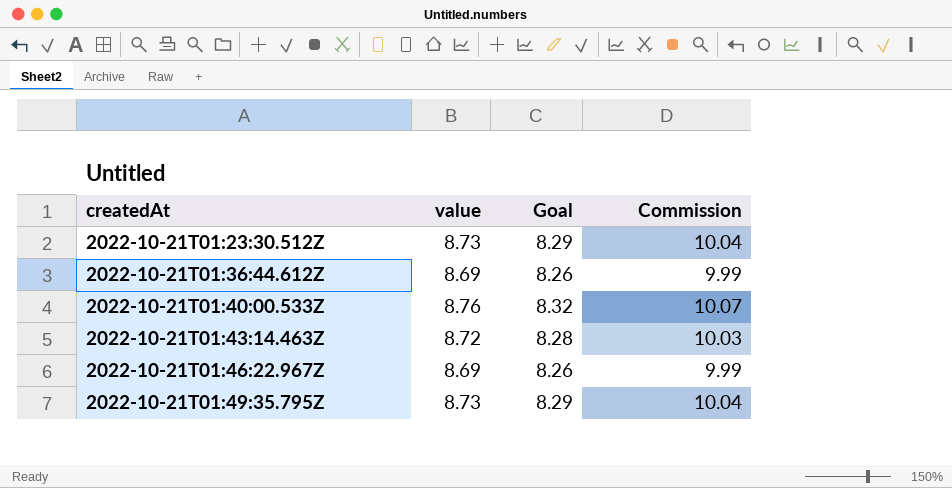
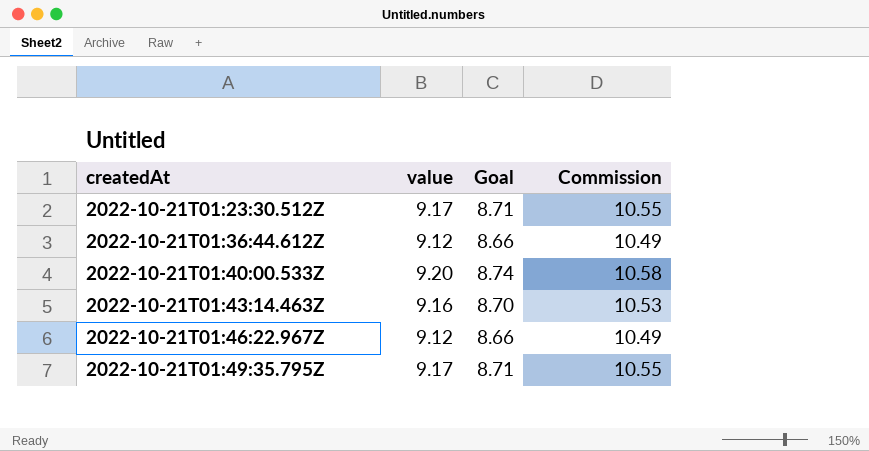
2022-10-21T01:23:30.512Z | value: 8.73 -> 9.17
2022-10-21T01:23:30.512Z | Goal: 8.29 -> 8.71
2022-10-21T01:23:30.512Z | Commission: 10.04 -> 10.55
2022-10-21T01:36:44.612Z | value: 8.69 -> 9.12
2022-10-21T01:36:44.612Z | Goal: 8.26 -> 8.66
2022-10-21T01:36:44.612Z | Commission: 9.99 -> 10.49
2022-10-21T01:40:00.533Z | value: 8.76 -> 9.20
2022-10-21T01:40:00.533Z | Goal: 8.32 -> 8.74
2022-10-21T01:40:00.533Z | Commission: 10.07 -> 10.58
2022-10-21T01:43:14.463Z | value: 8.72 -> 9.16
2022-10-21T01:43:14.463Z | Goal: 8.28 -> 8.70
2022-10-21T01:43:14.463Z | Commission: 10.03 -> 10.53
2022-10-21T01:46:22.967Z | value: 8.69 -> 9.12
2022-10-21T01:46:22.967Z | Goal: 8.26 -> 8.66
2022-10-21T01:46:22.967Z | Commission: 9.99 -> 10.49
2022-10-21T01:49:35.795Z | value: 8.73 -> 9.17
2022-10-21T01:49:35.795Z | Goal: 8.29 -> 8.71
2022-10-21T01:49:35.795Z | Commission: 10.04 -> 10.55

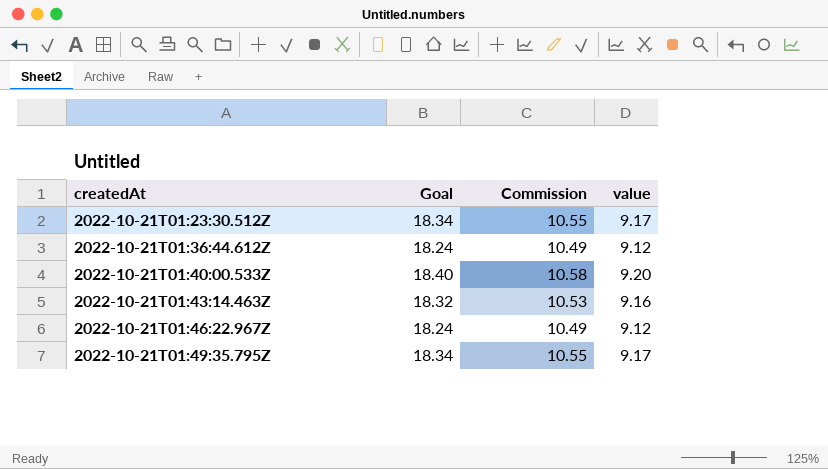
column Goal | formula: [value] * 0.95 -> [value] * 2
column value | position: 2 -> 4

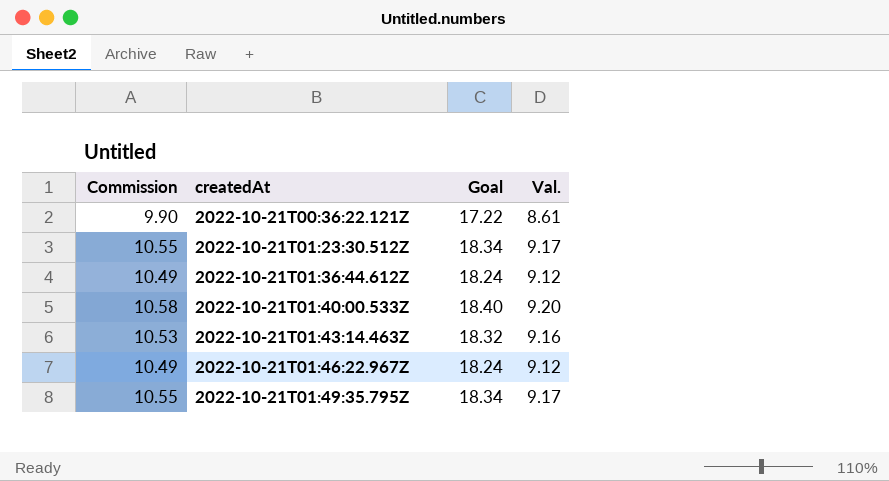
column Commission | position: 3 -> 1
column name: value -> Val.
row 2022-10-21T00:36:22.121Z: none -> 9.90 | 17.22 | 8.61

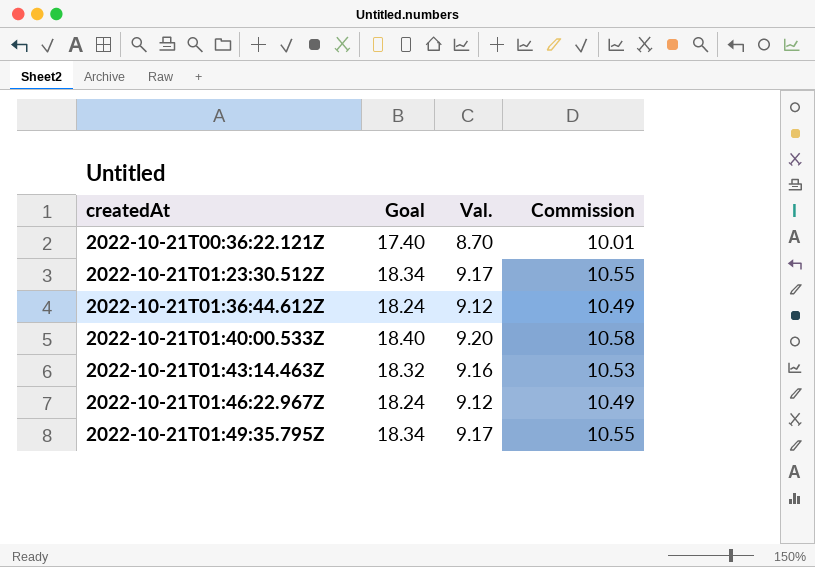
column Commission | position: 1 -> 4
2022-10-21T00:36:22.121Z | Goal: 17.22 -> 17.40
2022-10-21T00:36:22.121Z | Val.: 8.61 -> 8.70
2022-10-21T00:36:22.121Z | Commission: 9.90 -> 10.01

